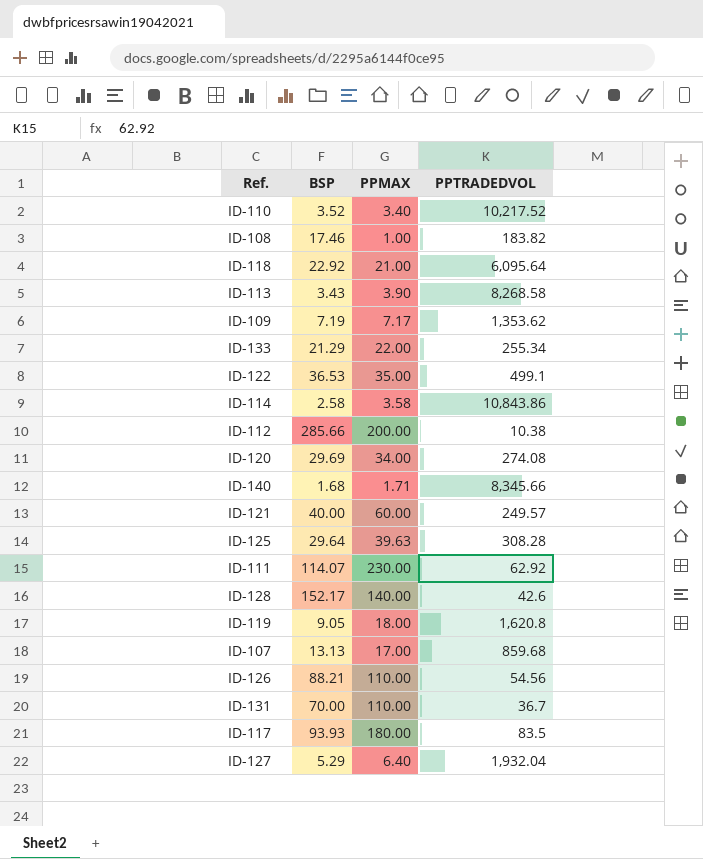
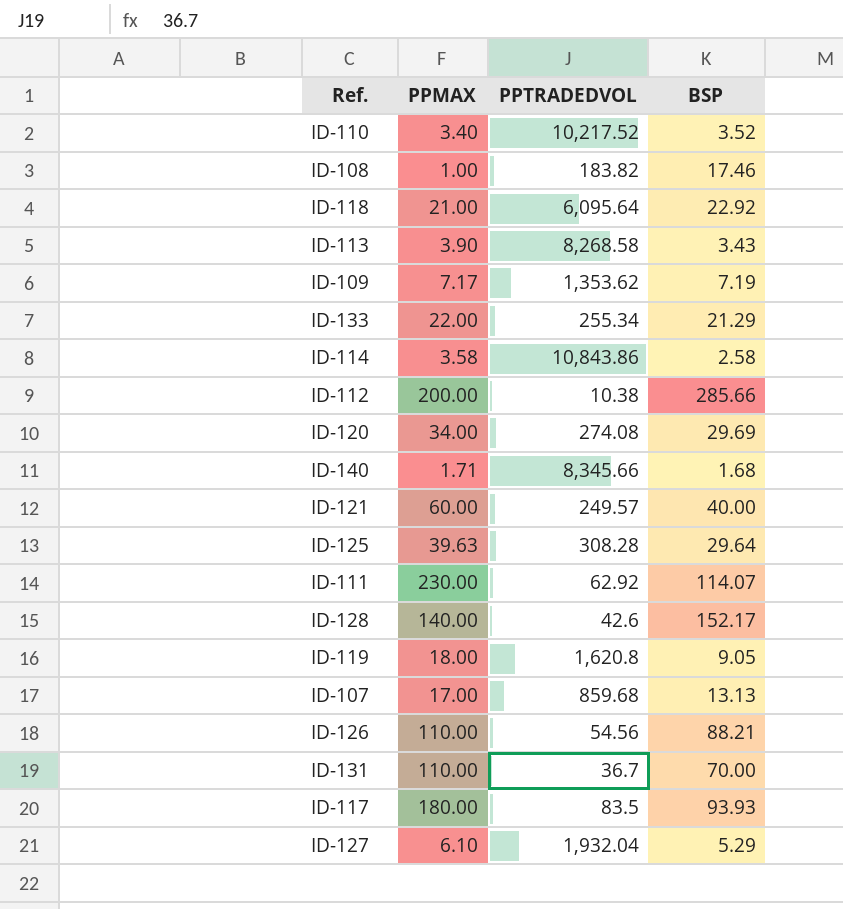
column BSP | position: 2 -> 4
row ID-122: 36.53 | 35.00 | 499.1 -> none
ID-127 | PPMAX: 6.40 -> 6.10

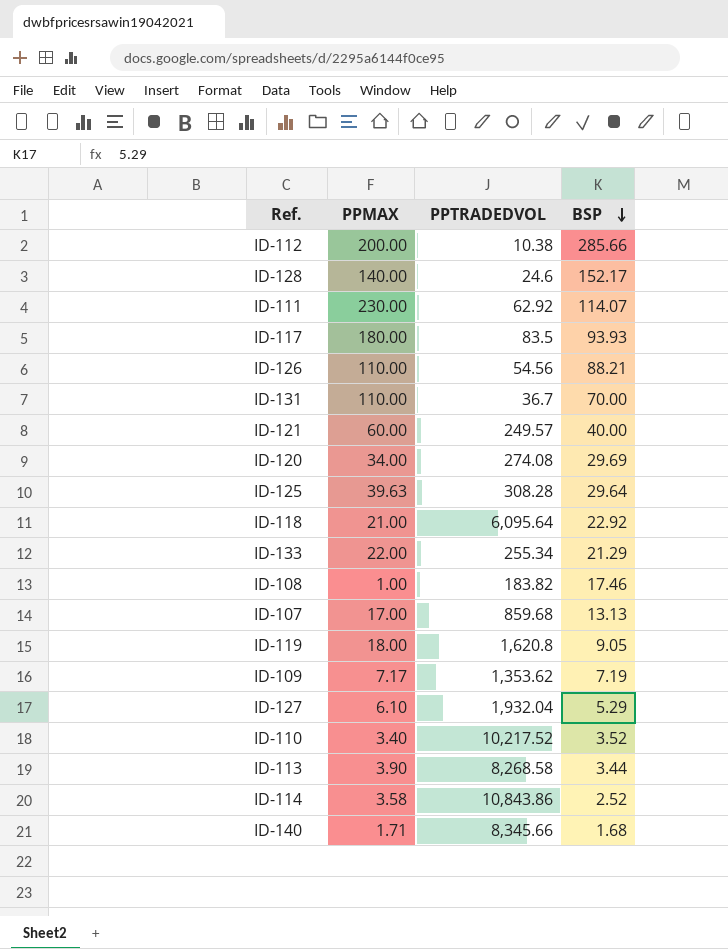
row order: none -> BSP descending
ID-128 | PPTRADEDVOL: 42.6 -> 24.6
ID-113 | BSP: 3.43 -> 3.44
ID-114 | BSP: 2.58 -> 2.52

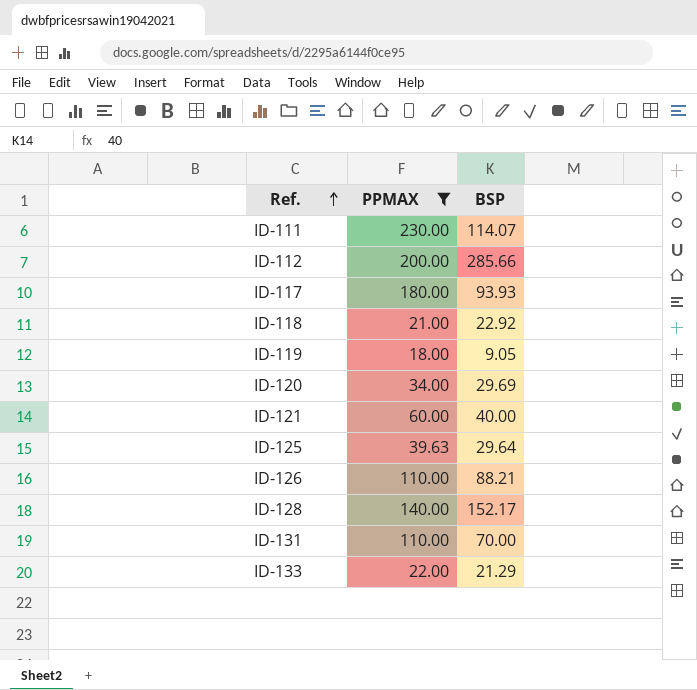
filter: none -> PPMAX >= 18.00
row order: BSP descending -> Ref. ascending
column PPTRADEDVOL | position: 3 -> none

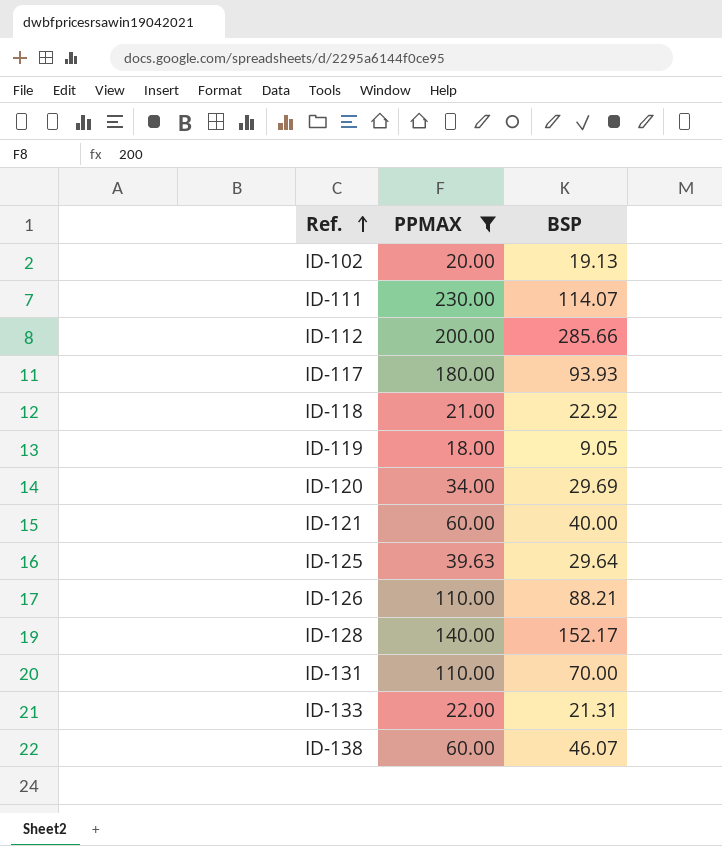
row ID-102: none -> 20.00 | 19.13
ID-133 | BSP: 21.29 -> 21.31
row ID-138: none -> 60.00 | 46.07

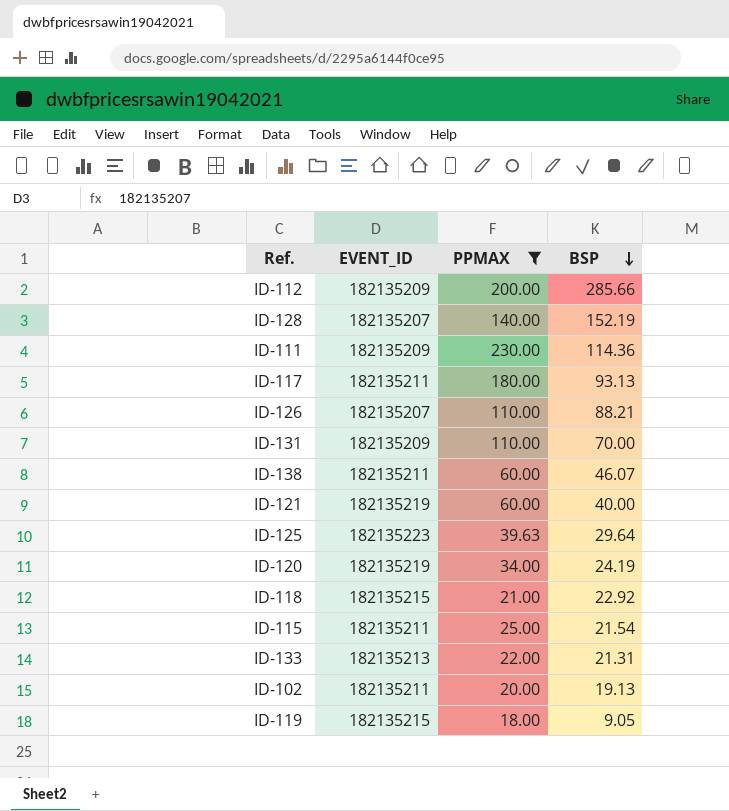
row order: Ref. ascending -> BSP descending
column EVENT_ID | position: none -> 2
ID-128 | BSP: 152.17 -> 152.19
ID-111 | BSP: 114.07 -> 114.36
ID-117 | BSP: 93.93 -> 93.13
ID-120 | BSP: 29.69 -> 24.19
row ID-115: none -> 182135211 | 25.00 | 21.54

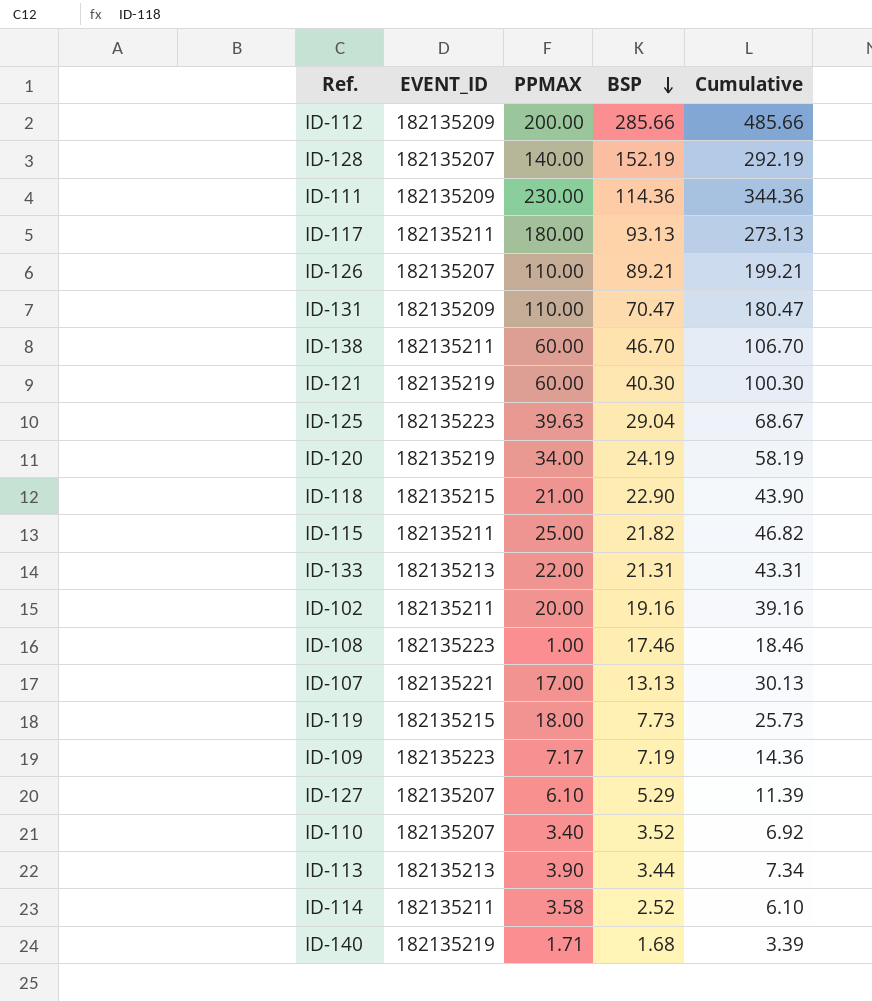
filter: PPMAX >= 18.00 -> none
column Cumulative | formula: none -> [PPMAX] + [BSP]
ID-126 | BSP: 88.21 -> 89.21
ID-131 | BSP: 70.00 -> 70.47
ID-138 | BSP: 46.07 -> 46.70
ID-121 | BSP: 40.00 -> 40.30
ID-125 | BSP: 29.64 -> 29.04
ID-118 | BSP: 22.92 -> 22.90
ID-115 | BSP: 21.54 -> 21.82
ID-102 | BSP: 19.13 -> 19.16
ID-119 | BSP: 9.05 -> 7.73

